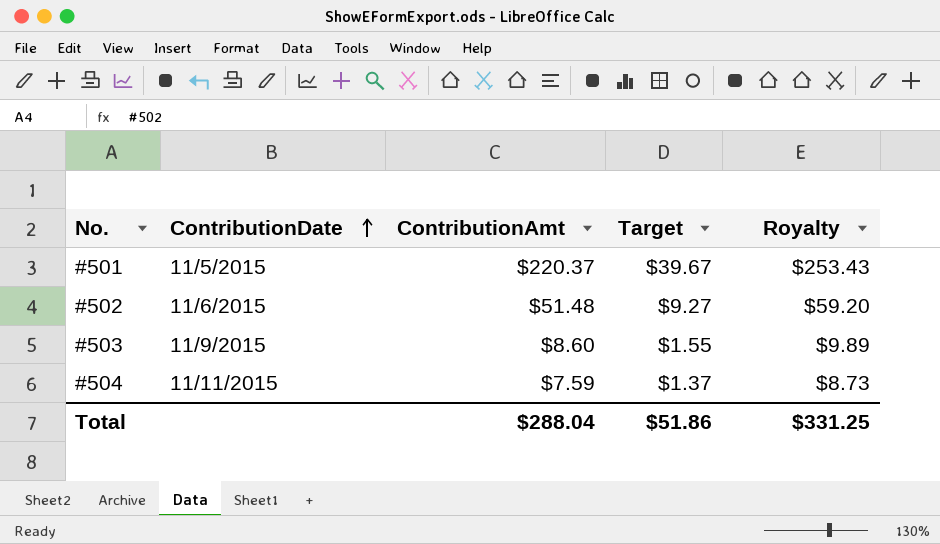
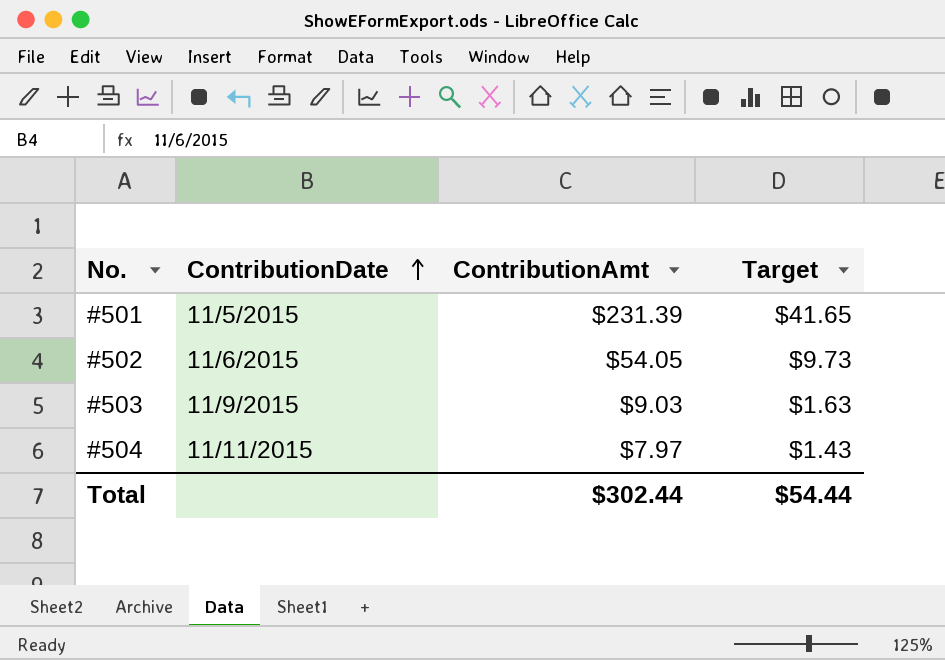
column Royalty | formula: [ContributionAmt] * 1.15 -> none
#501 | ContributionAmt: $220.37 -> $231.39
#501 | Target: $39.67 -> $41.65
#502 | ContributionAmt: $51.48 -> $54.05
#502 | Target: $9.27 -> $9.73
#503 | ContributionAmt: $8.60 -> $9.03
#503 | Target: $1.55 -> $1.63
#504 | ContributionAmt: $7.59 -> $7.97
#504 | Target: $1.37 -> $1.43
Total | ContributionAmt: $288.04 -> $302.44
Total | Target: $51.86 -> $54.44

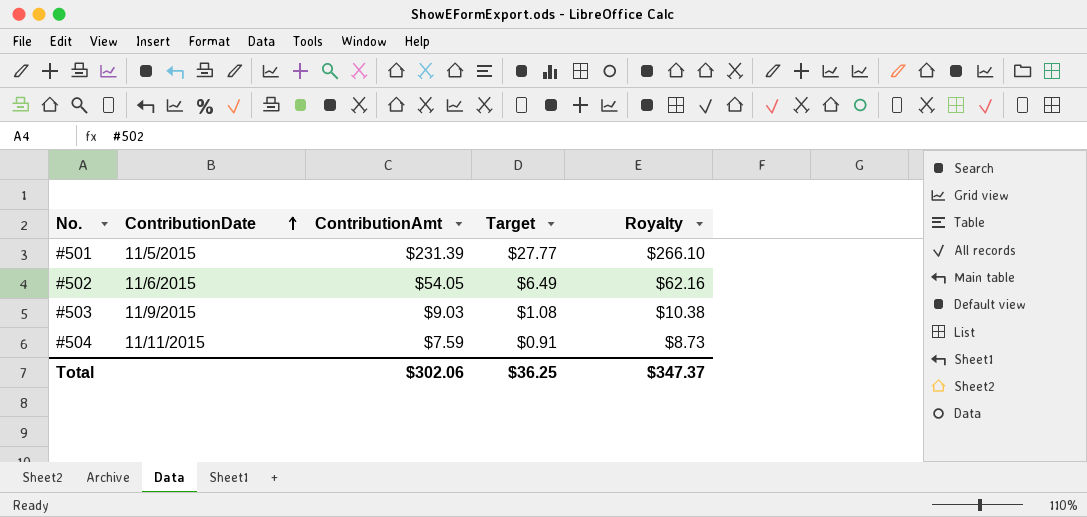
column Target | formula: [ContributionAmt] * 0.18 -> [ContributionAmt] * 0.12
column Royalty | formula: none -> [ContributionAmt] * 1.15
#504 | ContributionAmt: $7.97 -> $7.59
Total | ContributionAmt: $302.44 -> $302.06
Total | Target: $54.44 -> $36.25

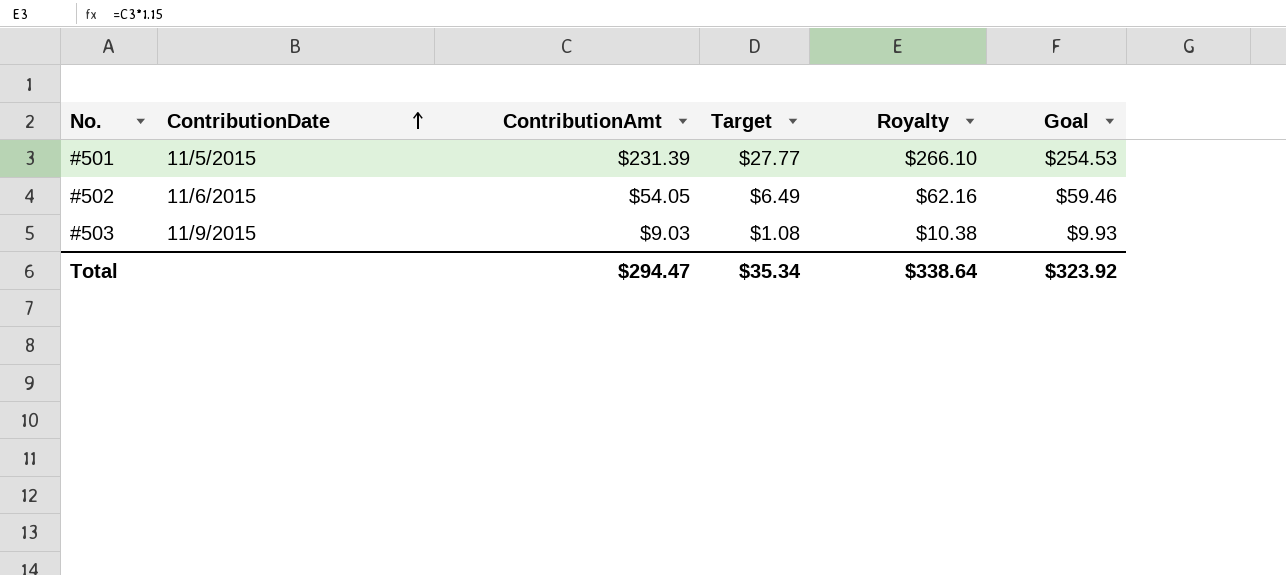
column Goal | formula: none -> [ContributionAmt] * 1.1
row #504: 11/11/2015 | $7.59 | $0.91 | $8.73 -> none
Total | ContributionAmt: $302.06 -> $294.47
Total | Target: $36.25 -> $35.34
Total | Royalty: $347.37 -> $338.64

